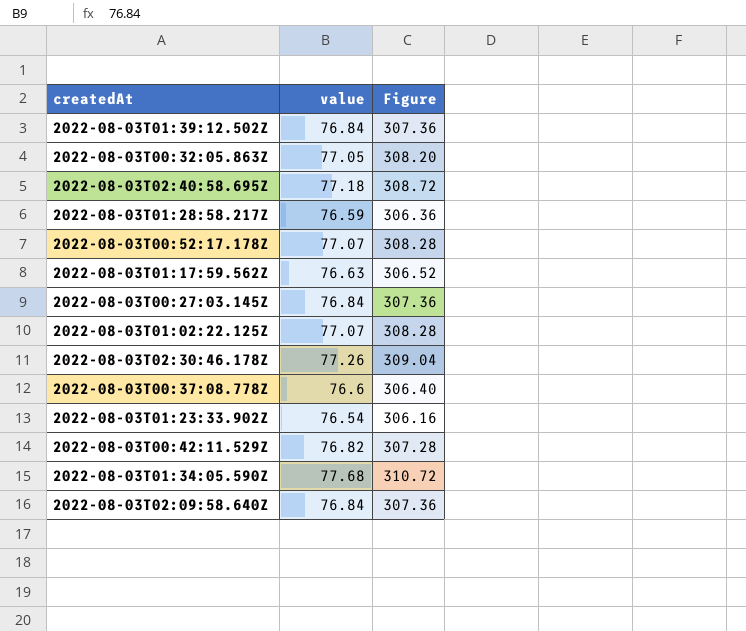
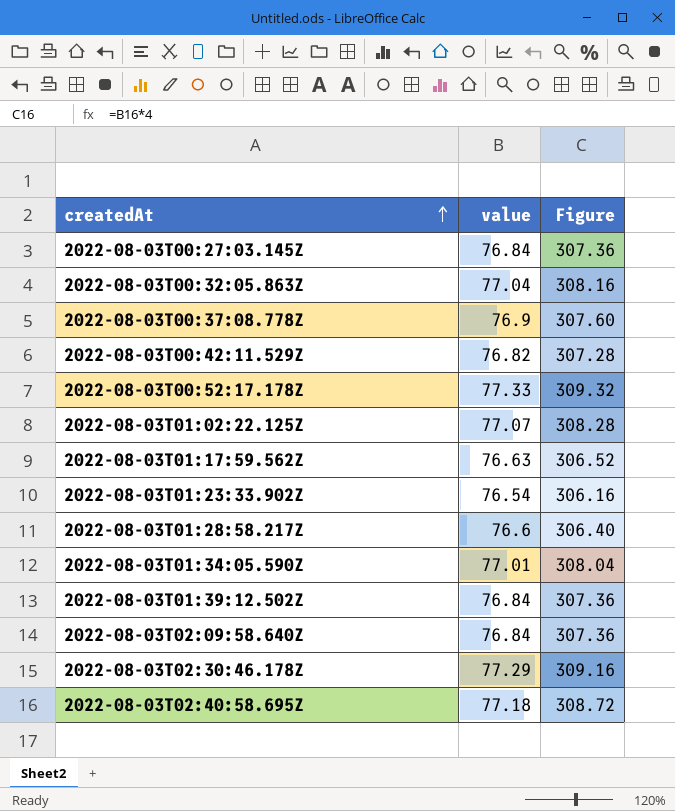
row order: none -> createdAt ascending
2022-08-03T00:32:05.863Z | value: 77.05 -> 77.04
2022-08-03T00:32:05.863Z | Figure: 308.20 -> 308.16
2022-08-03T00:37:08.778Z | value: 76.6 -> 76.9
2022-08-03T00:37:08.778Z | Figure: 306.40 -> 307.60
2022-08-03T00:52:17.178Z | value: 77.07 -> 77.33
2022-08-03T00:52:17.178Z | Figure: 308.28 -> 309.32
2022-08-03T01:28:58.217Z | value: 76.59 -> 76.6
2022-08-03T01:28:58.217Z | Figure: 306.36 -> 306.40
2022-08-03T01:34:05.590Z | value: 77.68 -> 77.01
2022-08-03T01:34:05.590Z | Figure: 310.72 -> 308.04
2022-08-03T02:30:46.178Z | value: 77.26 -> 77.29
2022-08-03T02:30:46.178Z | Figure: 309.04 -> 309.16

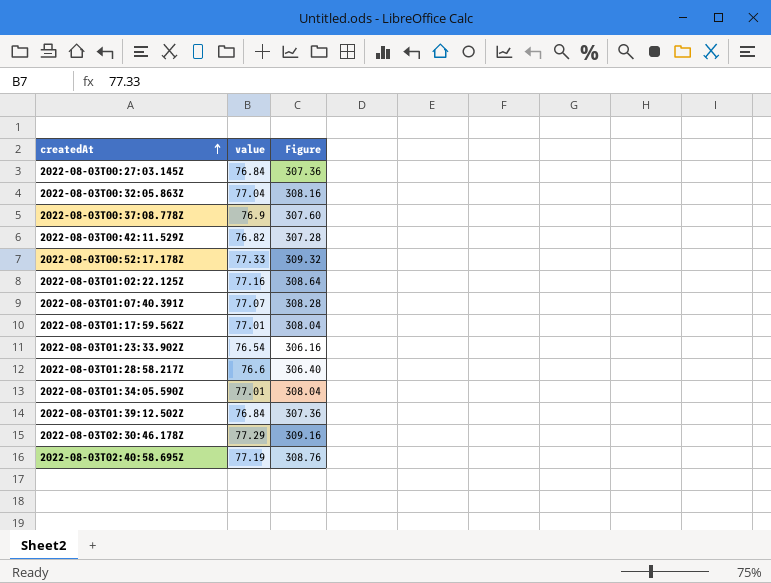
row 2022-08-03T02:09:58.640Z: 76.84 | 307.36 -> none
2022-08-03T01:02:22.125Z | value: 77.07 -> 77.16
2022-08-03T01:02:22.125Z | Figure: 308.28 -> 308.64
row 2022-08-03T01:07:40.391Z: none -> 77.07 | 308.28
2022-08-03T01:17:59.562Z | value: 76.63 -> 77.01
2022-08-03T01:17:59.562Z | Figure: 306.52 -> 308.04
2022-08-03T02:40:58.695Z | value: 77.18 -> 77.19
2022-08-03T02:40:58.695Z | Figure: 308.72 -> 308.76

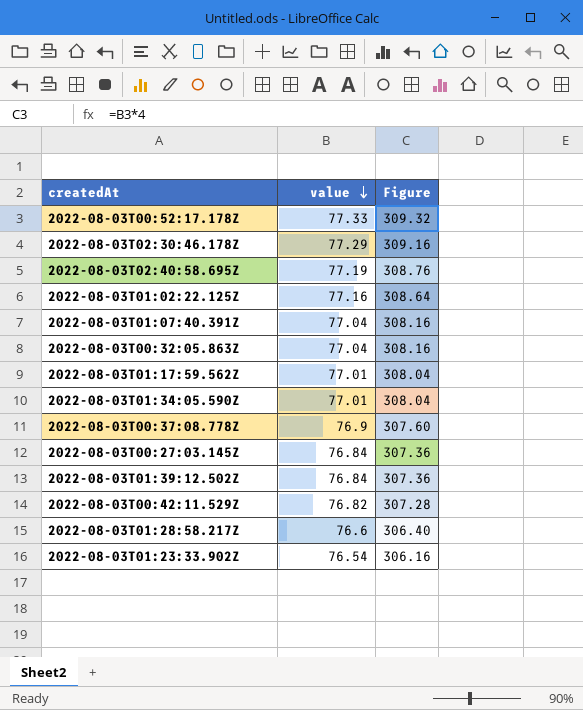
row order: createdAt ascending -> value descending
2022-08-03T01:07:40.391Z | value: 77.07 -> 77.04
2022-08-03T01:07:40.391Z | Figure: 308.28 -> 308.16

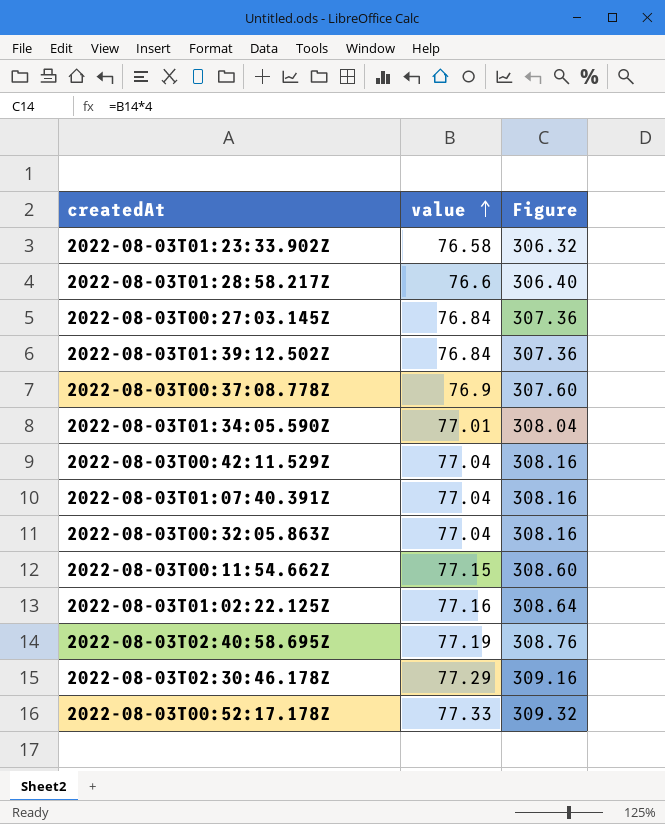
row order: value descending -> value ascending
row 2022-08-03T01:17:59.562Z: 77.01 | 308.04 -> none
2022-08-03T01:23:33.902Z | value: 76.54 -> 76.58
2022-08-03T01:23:33.902Z | Figure: 306.16 -> 306.32
2022-08-03T00:42:11.529Z | value: 76.82 -> 77.04
2022-08-03T00:42:11.529Z | Figure: 307.28 -> 308.16
row 2022-08-03T00:11:54.662Z: none -> 77.15 | 308.60

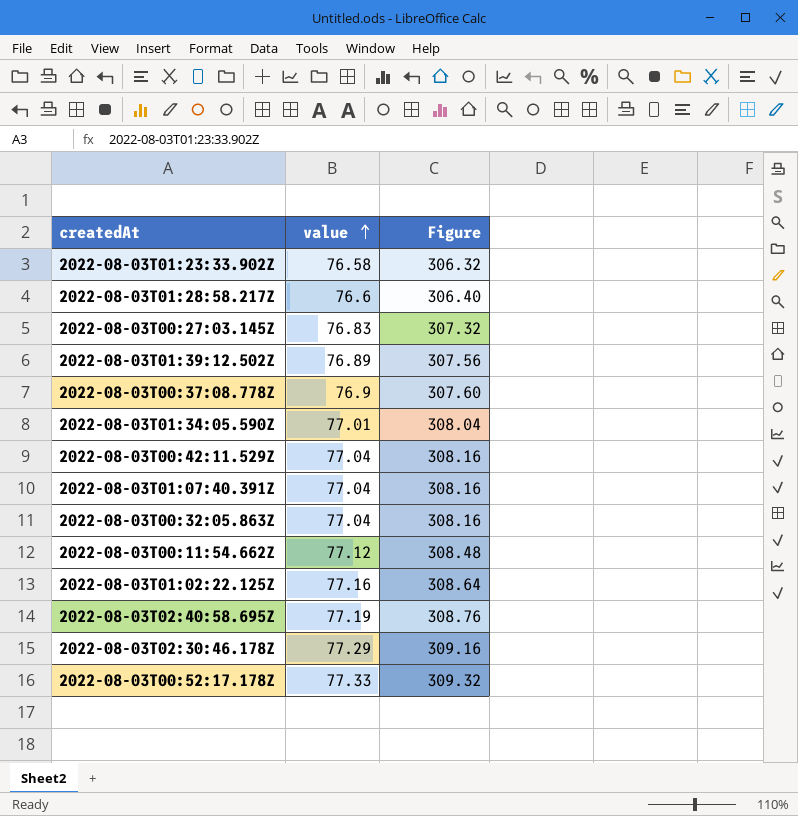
2022-08-03T00:27:03.145Z | value: 76.84 -> 76.83
2022-08-03T00:27:03.145Z | Figure: 307.36 -> 307.32
2022-08-03T01:39:12.502Z | value: 76.84 -> 76.89
2022-08-03T01:39:12.502Z | Figure: 307.36 -> 307.56
2022-08-03T00:11:54.662Z | value: 77.15 -> 77.12
2022-08-03T00:11:54.662Z | Figure: 308.60 -> 308.48

